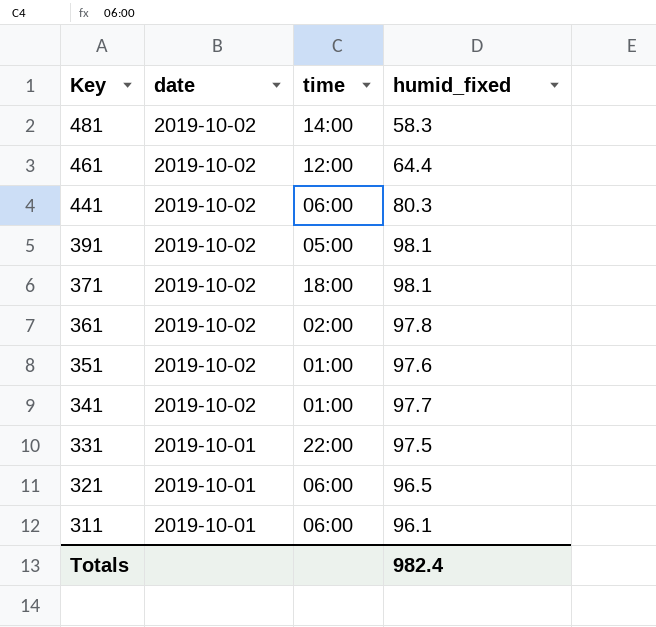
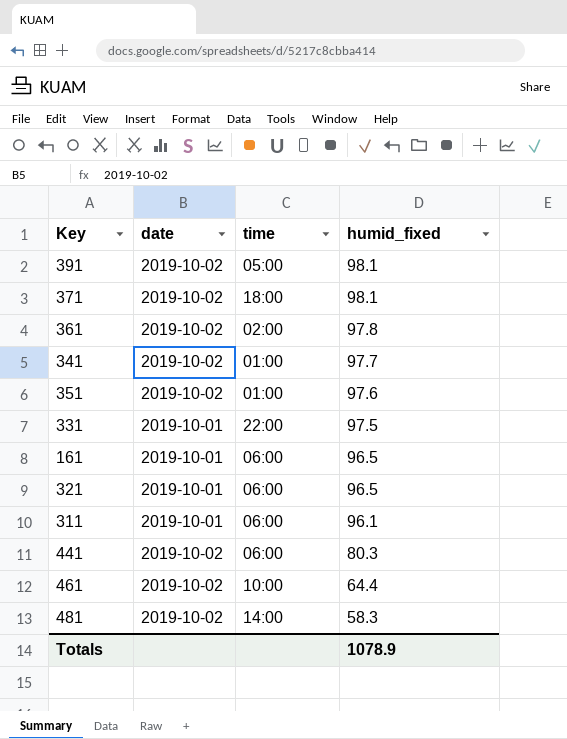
row order: Key descending -> humid_fixed descending
row 161: none -> 2019-10-01 | 06:00 | 96.5
461 | time: 12:00 -> 10:00
Totals | humid_fixed: 982.4 -> 1078.9

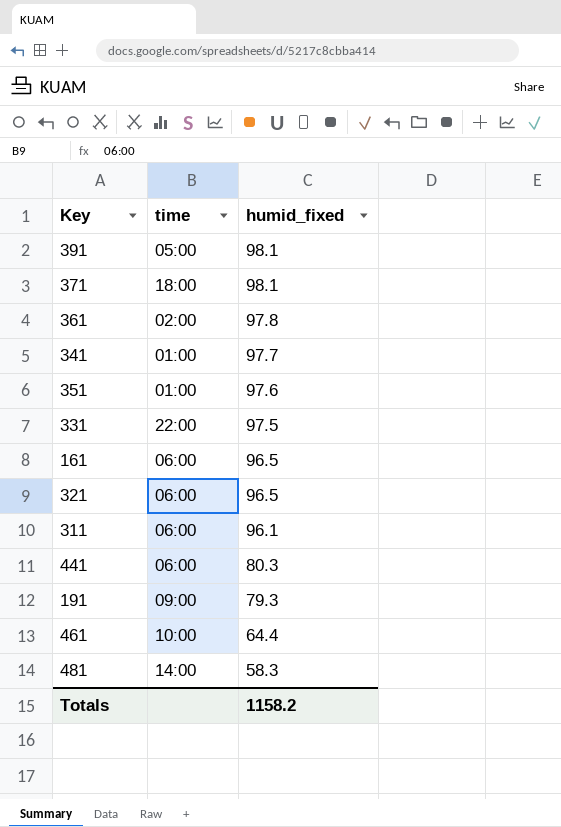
column date | position: 2 -> none
row 191: none -> 09:00 | 79.3
Totals | humid_fixed: 1078.9 -> 1158.2

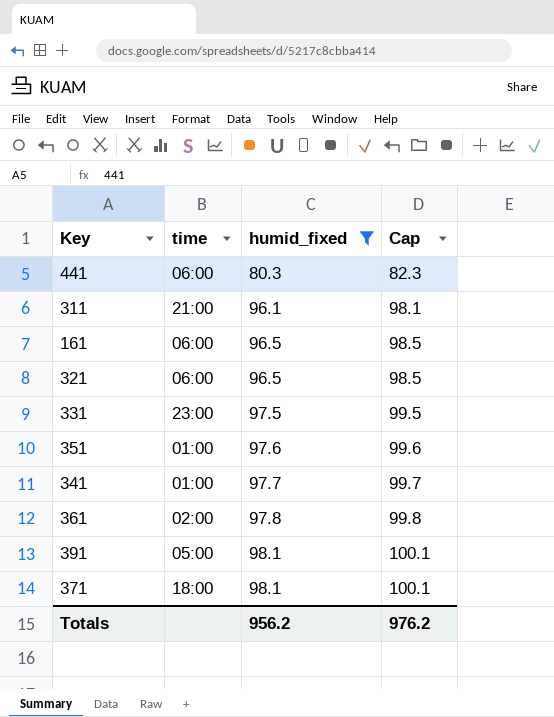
filter: none -> humid_fixed >= 80.3
row order: humid_fixed descending -> humid_fixed ascending
column Cap | formula: none -> [humid_fixed] + 2
311 | time: 06:00 -> 21:00
331 | time: 22:00 -> 23:00
Totals | humid_fixed: 1158.2 -> 956.2

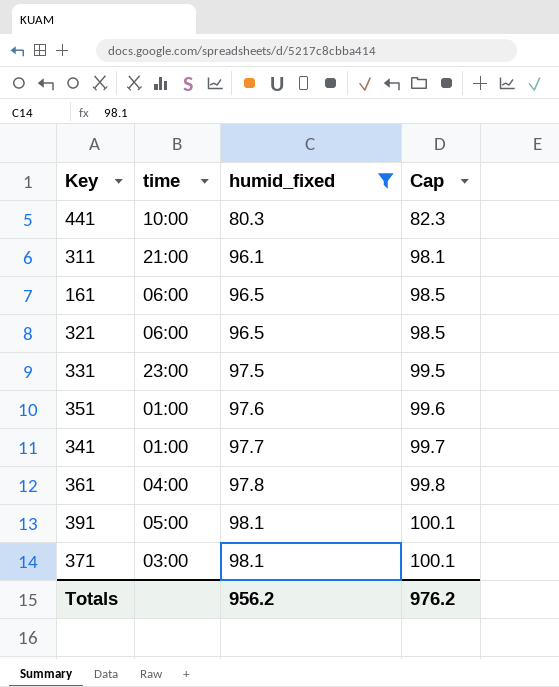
441 | time: 06:00 -> 10:00
361 | time: 02:00 -> 04:00
371 | time: 18:00 -> 03:00

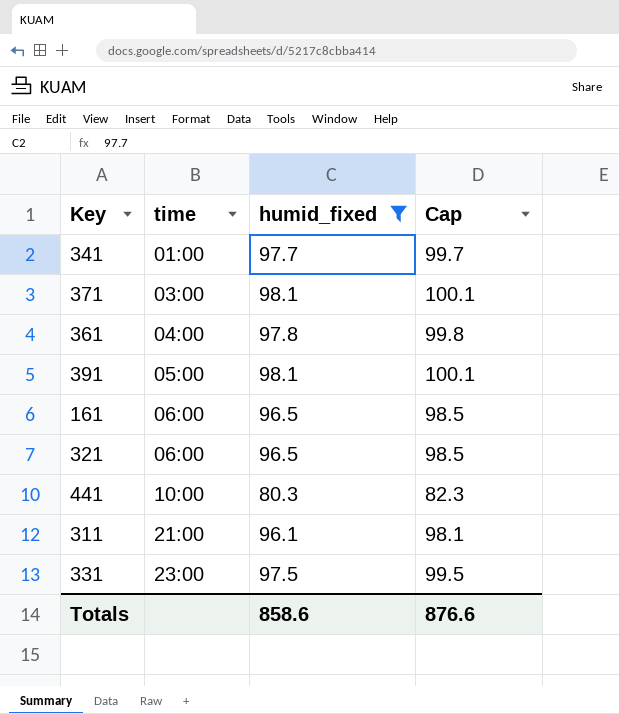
row order: humid_fixed ascending -> time ascending
row 351: 01:00 | 97.6 | 99.6 -> none
Totals | humid_fixed: 956.2 -> 858.6
Totals | Cap: 976.2 -> 876.6

